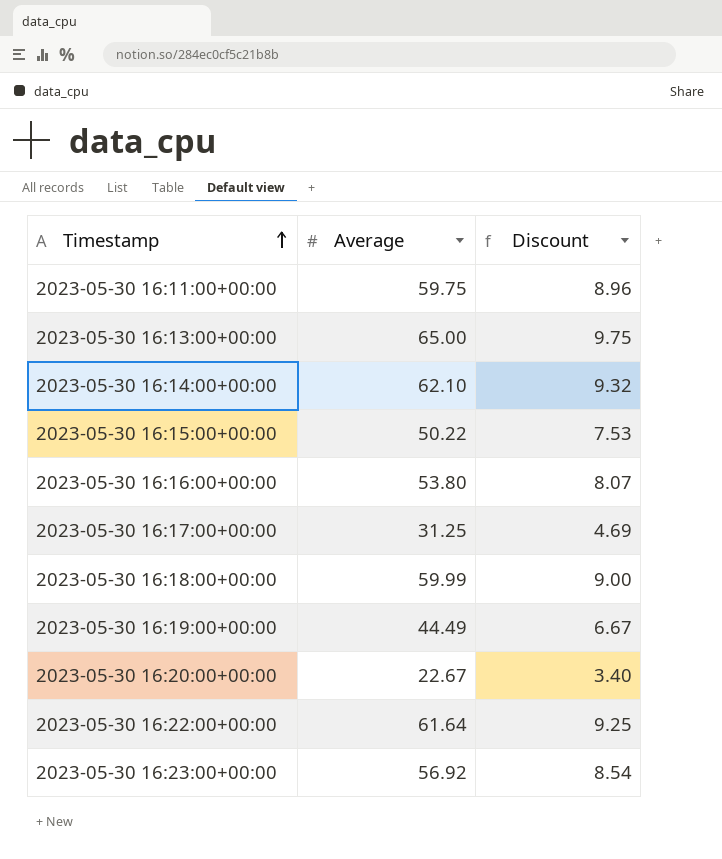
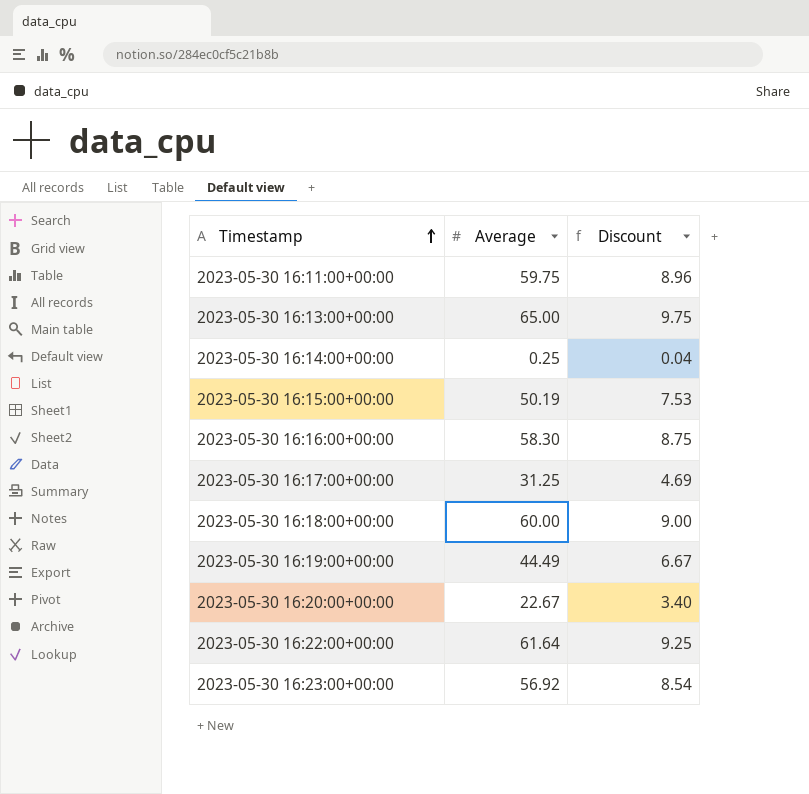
2023-05-30 16:14:00+00:00 | Average: 62.10 -> 0.25
2023-05-30 16:14:00+00:00 | Discount: 9.32 -> 0.04
2023-05-30 16:15:00+00:00 | Average: 50.22 -> 50.19
2023-05-30 16:16:00+00:00 | Average: 53.80 -> 58.30
2023-05-30 16:16:00+00:00 | Discount: 8.07 -> 8.75
2023-05-30 16:18:00+00:00 | Average: 59.99 -> 60.00

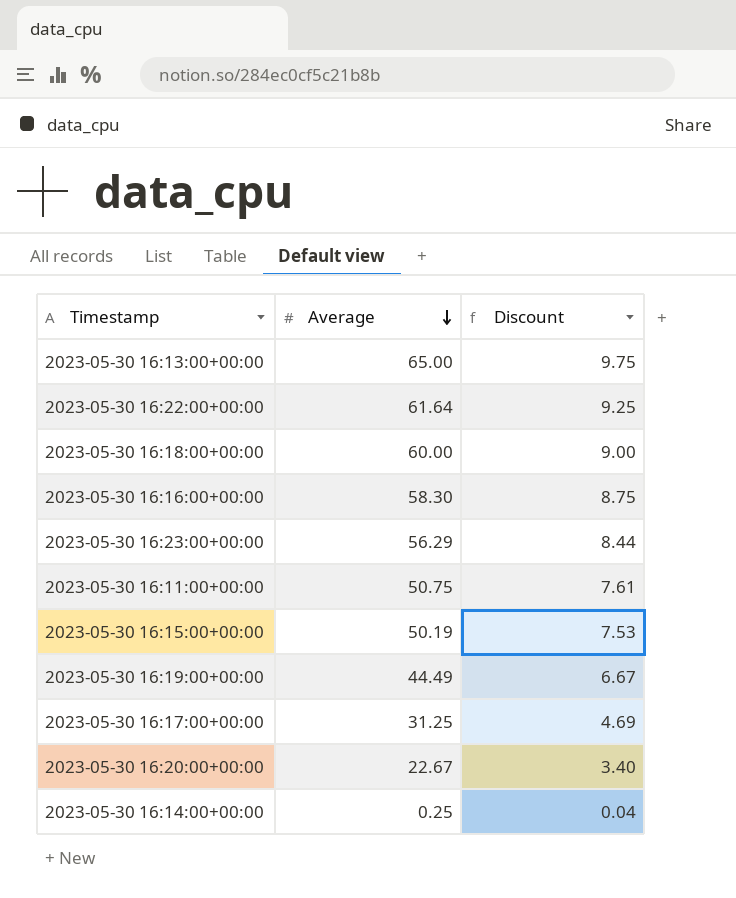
row order: Timestamp ascending -> Average descending
2023-05-30 16:23:00+00:00 | Average: 56.92 -> 56.29
2023-05-30 16:23:00+00:00 | Discount: 8.54 -> 8.44
2023-05-30 16:11:00+00:00 | Average: 59.75 -> 50.75
2023-05-30 16:11:00+00:00 | Discount: 8.96 -> 7.61

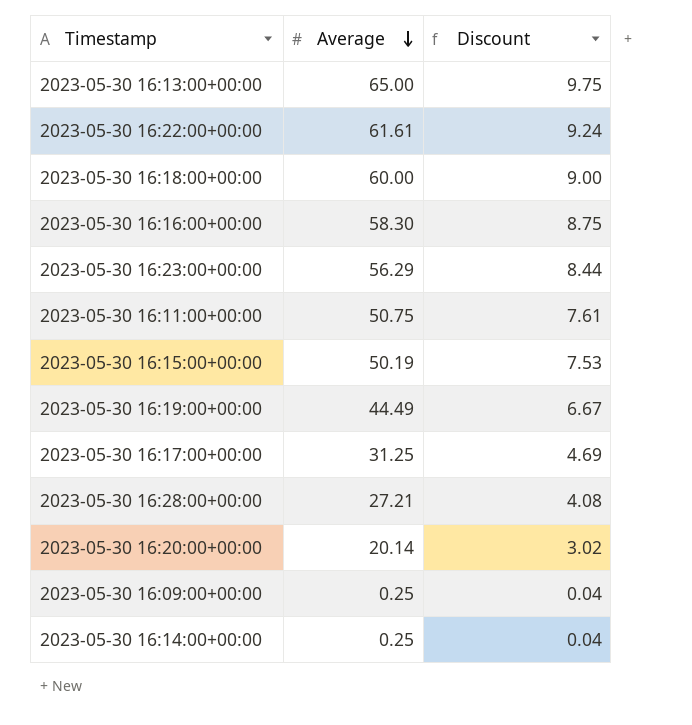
2023-05-30 16:22:00+00:00 | Average: 61.64 -> 61.61
2023-05-30 16:22:00+00:00 | Discount: 9.25 -> 9.24
row 2023-05-30 16:28:00+00:00: none -> 27.21 | 4.08
2023-05-30 16:20:00+00:00 | Average: 22.67 -> 20.14
2023-05-30 16:20:00+00:00 | Discount: 3.40 -> 3.02
row 2023-05-30 16:09:00+00:00: none -> 0.25 | 0.04

